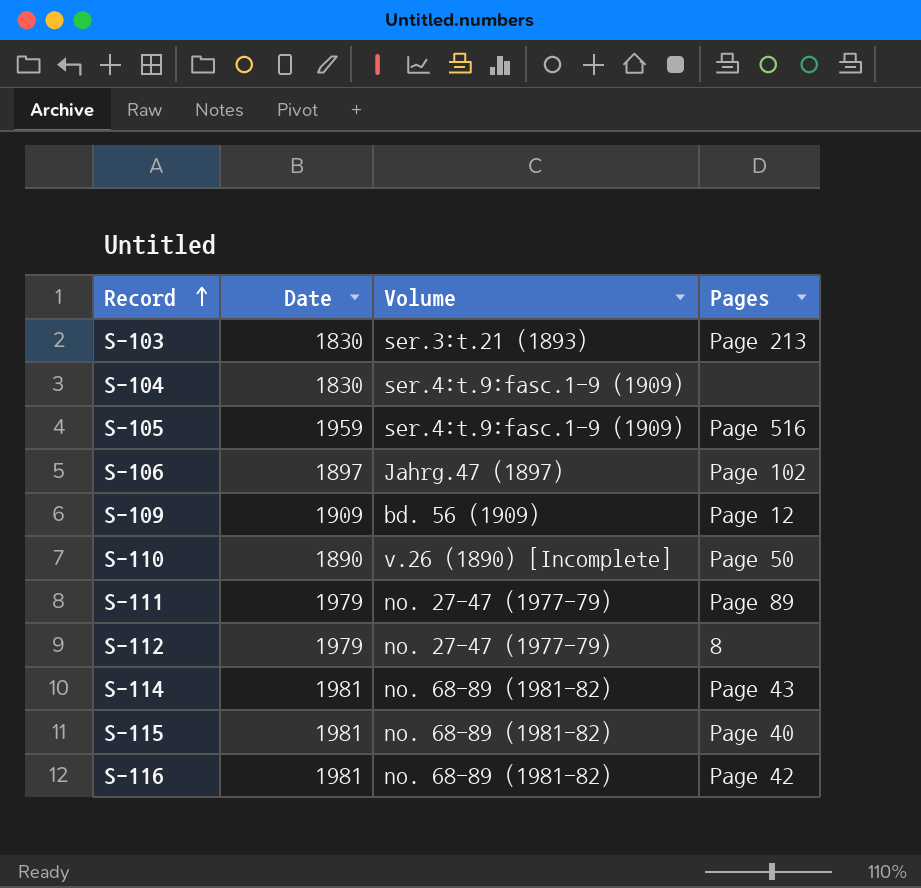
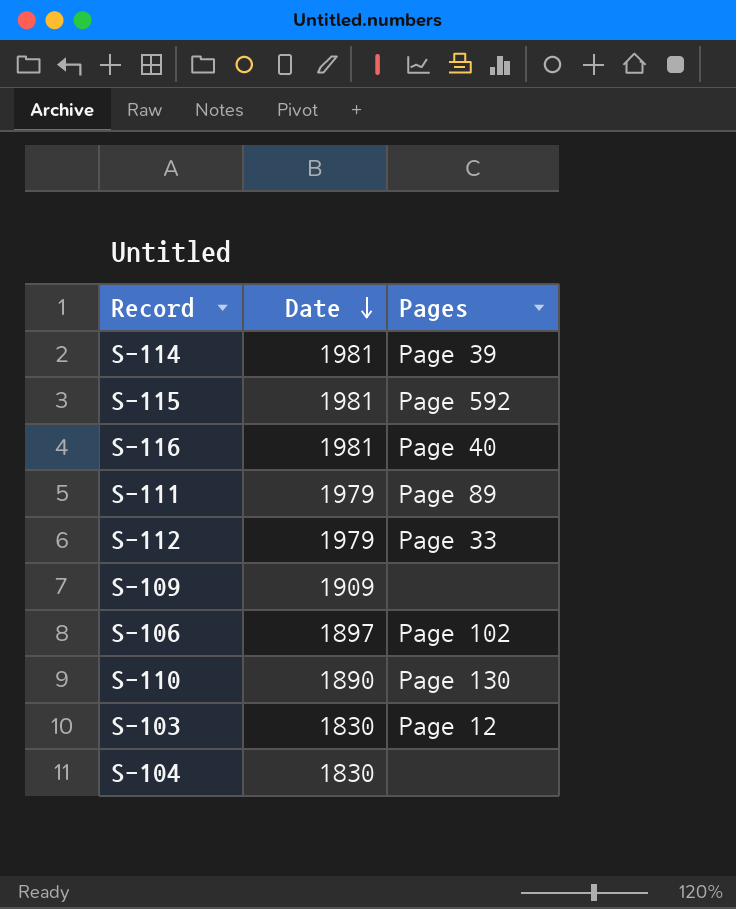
row order: Record ascending -> Date descending
column Volume | position: 3 -> none
row S-105: 1959 | ser.4:t.9:fasc.1-9 (1909) | Page 516 -> none
S-114 | Pages: Page 43 -> Page 39
S-115 | Pages: Page 40 -> Page 592
S-116 | Pages: Page 42 -> Page 40
S-112 | Pages: 8 -> Page 33
S-109 | Pages: Page 12 -> none
S-110 | Pages: Page 50 -> Page 130
S-103 | Pages: Page 213 -> Page 12

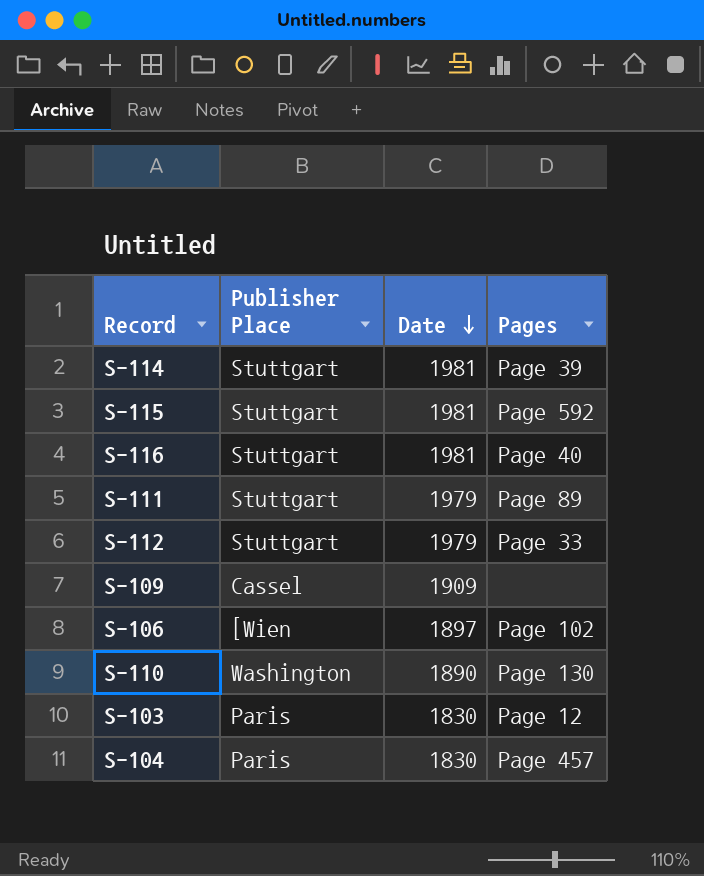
column Publisher Place | position: none -> 2
S-104 | Pages: none -> Page 457

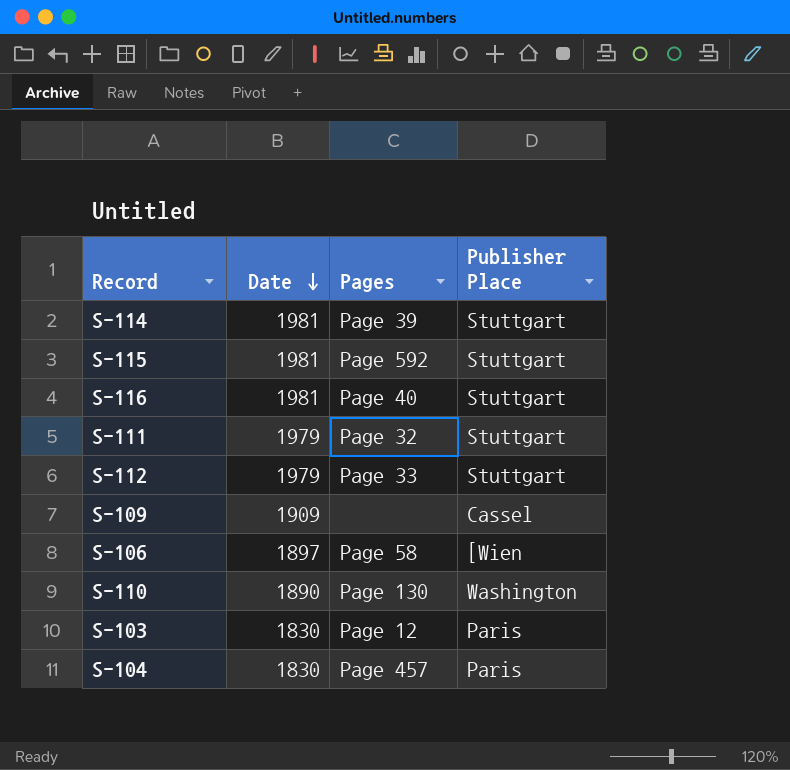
column Publisher Place | position: 2 -> 4
S-111 | Pages: Page 89 -> Page 32
S-106 | Pages: Page 102 -> Page 58

